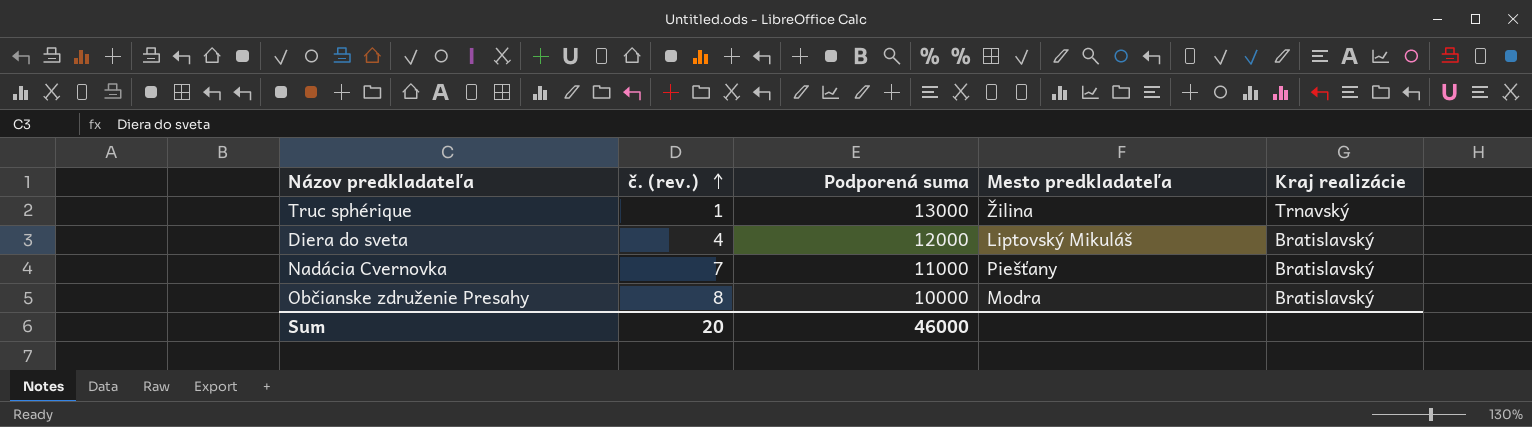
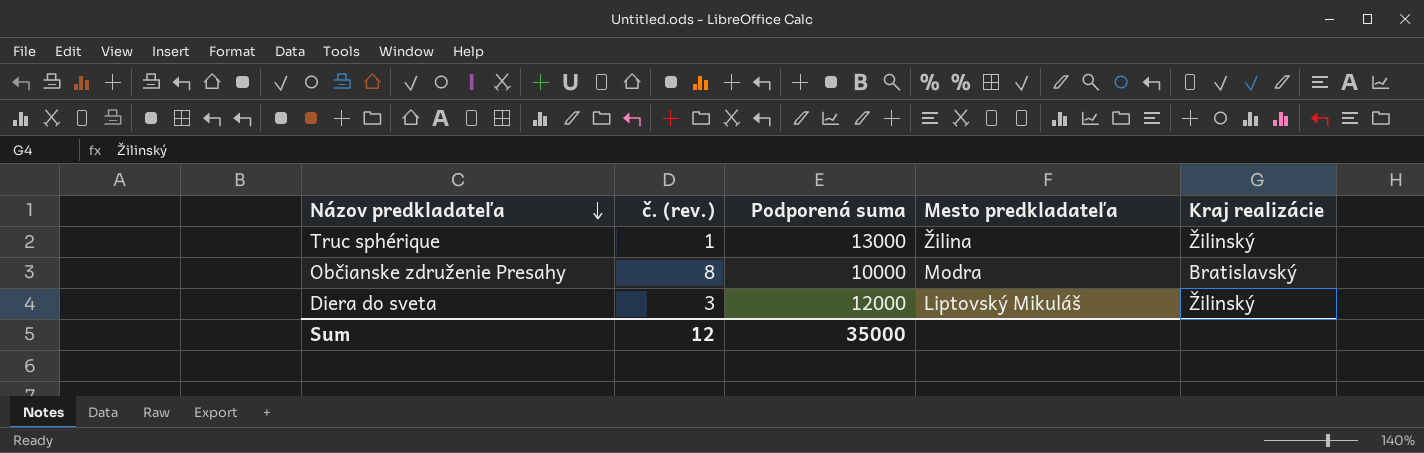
row order: č. (rev.) ascending -> Názov predkladateľa descending
row Nadácia Cvernovka: 7 | 11000 | Piešťany | Bratislavský -> none
Truc sphérique | Kraj realizácie: Trnavský -> Žilinský
Diera do sveta | č. (rev.): 4 -> 3
Diera do sveta | Kraj realizácie: Bratislavský -> Žilinský
Sum | č. (rev.): 20 -> 12
Sum | Podporená suma: 46000 -> 35000

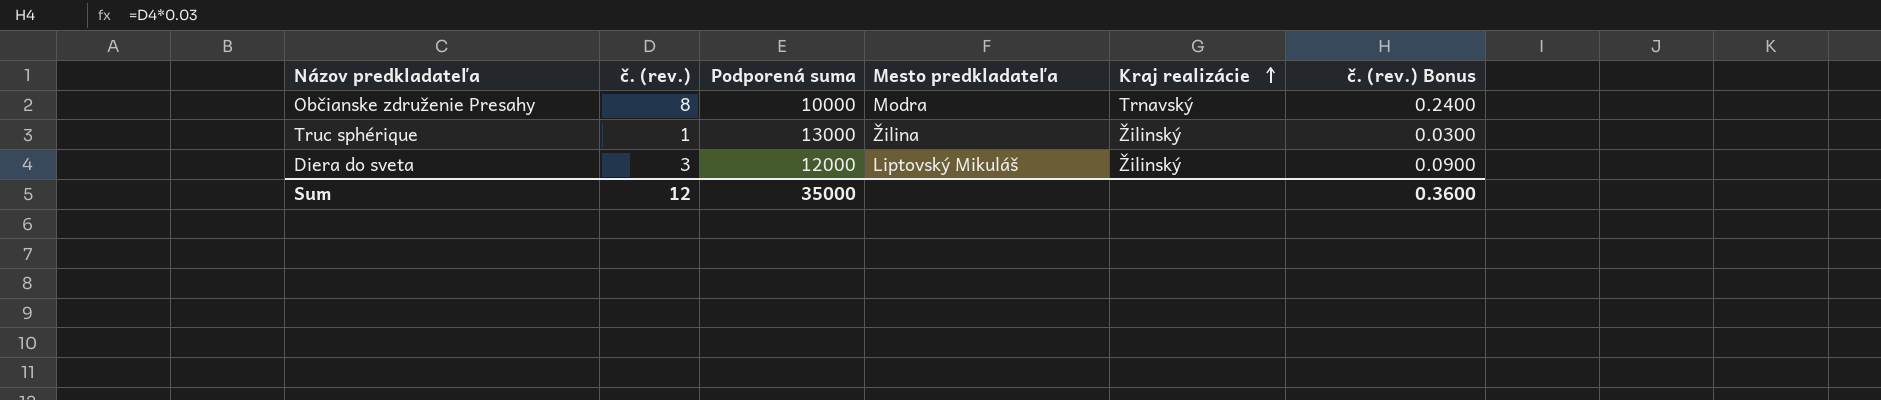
row order: Názov predkladateľa descending -> Kraj realizácie ascending
column č. (rev.) Bonus | formula: none -> [č. (rev.)] * 0.03
Občianske združenie Presahy | Kraj realizácie: Bratislavský -> Trnavský

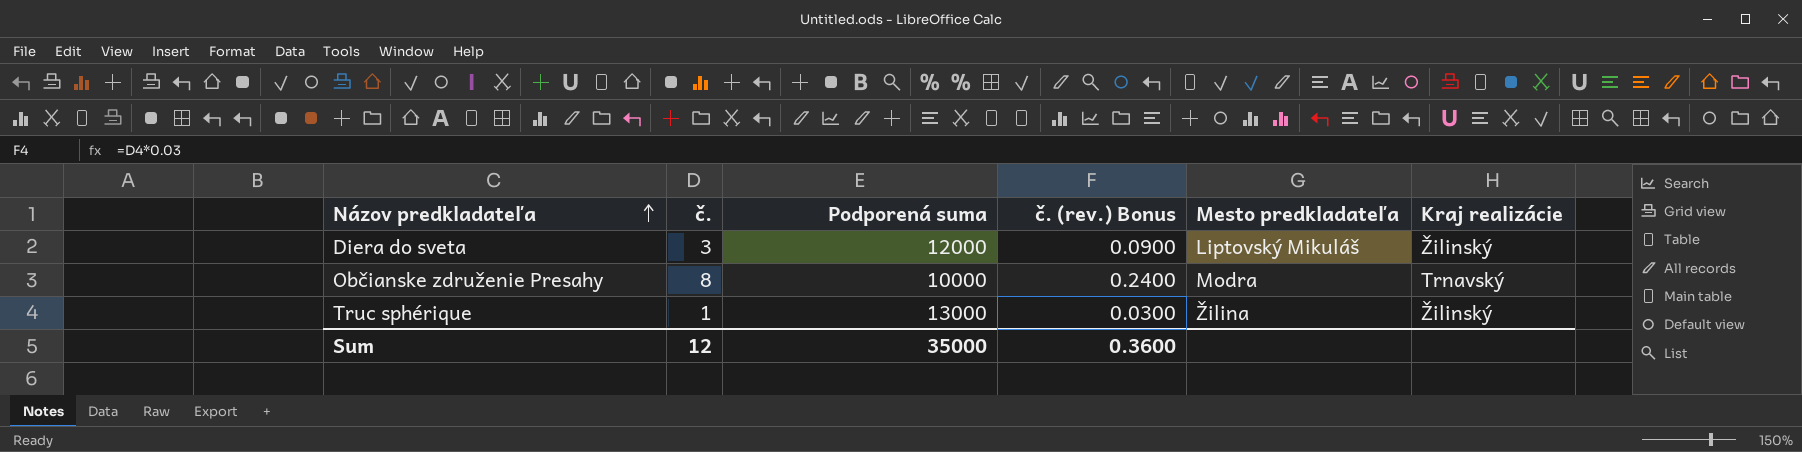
row order: Kraj realizácie ascending -> Názov predkladateľa ascending
column name: č. (rev.) -> č.
column č. (rev.) Bonus | position: 6 -> 4

